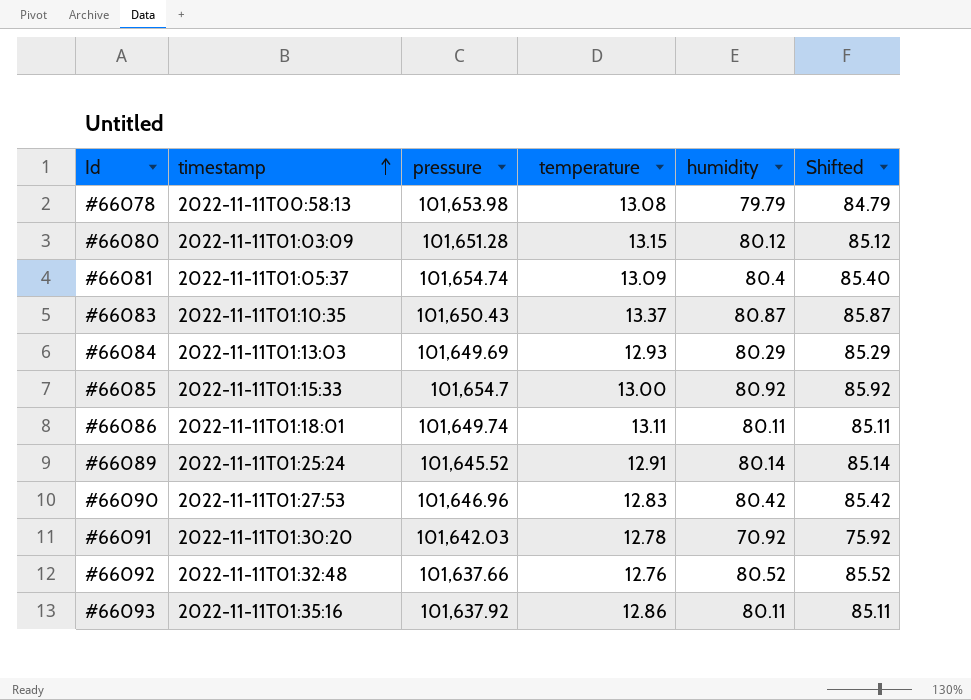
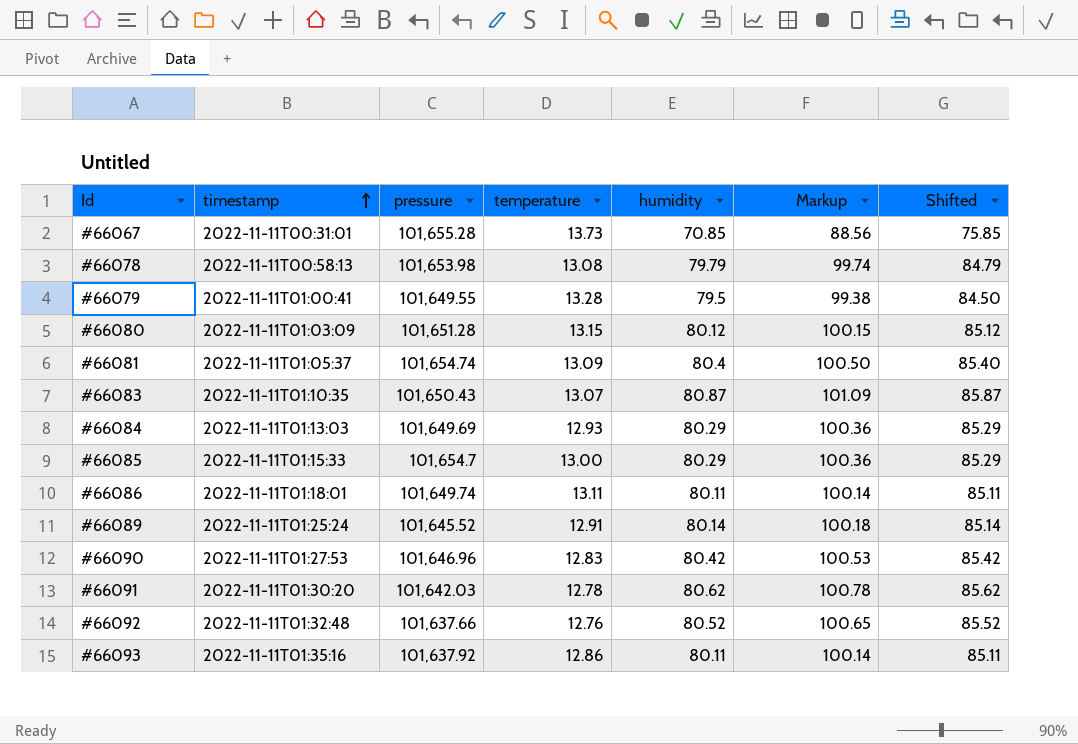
column Markup | formula: none -> [humidity] * 1.25
row #66067: none -> 2022-11-11T00:31:01 | 101,655.28 | 13.73 | 70.85 | 88.56 | 75.85
row #66079: none -> 2022-11-11T01:00:41 | 101,649.55 | 13.28 | 79.5 | 99.38 | 84.50
#66083 | temperature: 13.37 -> 13.07
#66085 | humidity: 80.92 -> 80.29
#66085 | Shifted: 85.92 -> 85.29
#66091 | humidity: 70.92 -> 80.62
#66091 | Shifted: 75.92 -> 85.62

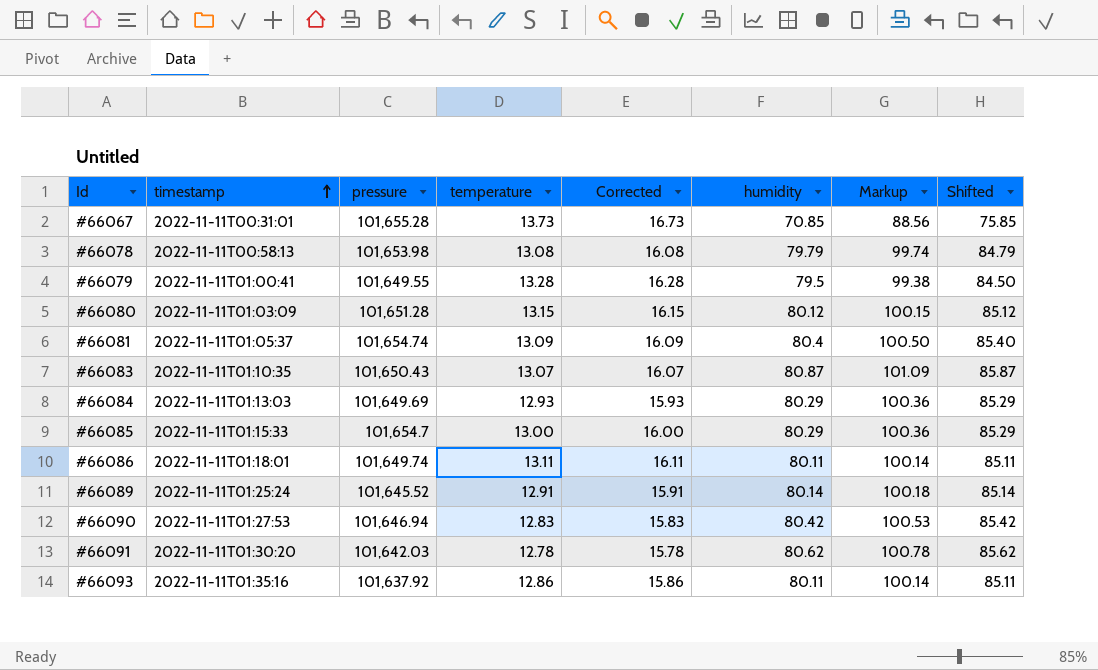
column Corrected | formula: none -> [temperature] + 3
row #66092: 2022-11-11T01:32:48 | 101,637.66 | 12.76 | 80.52 | 100.65 | 85.52 -> none
#66090 | pressure: 101,646.96 -> 101,646.94

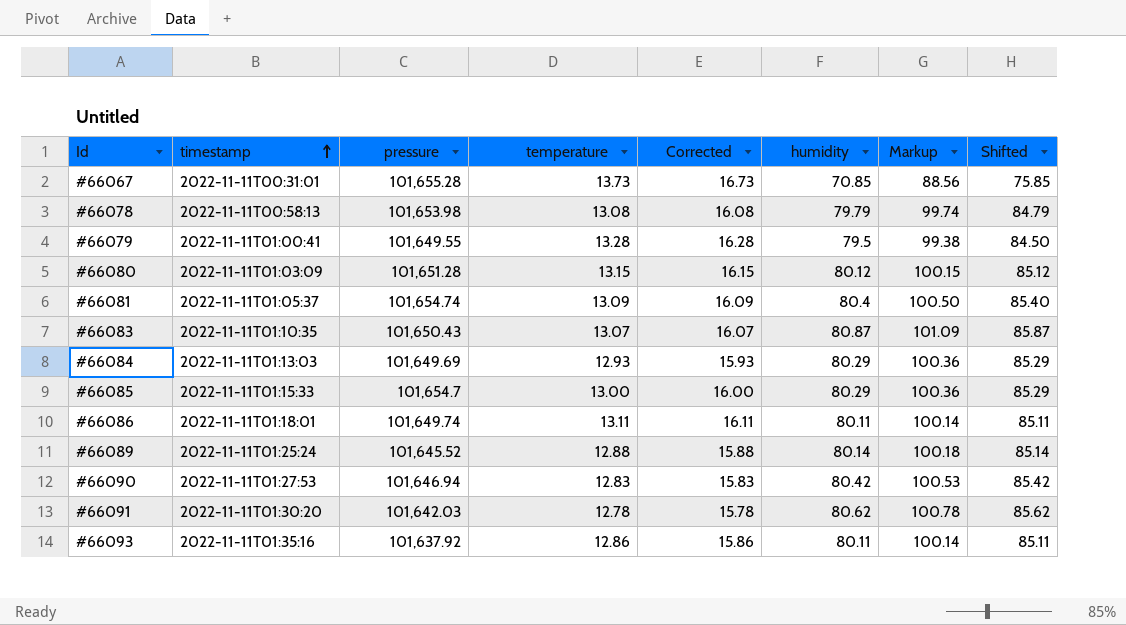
#66089 | temperature: 12.91 -> 12.88
#66089 | Corrected: 15.91 -> 15.88

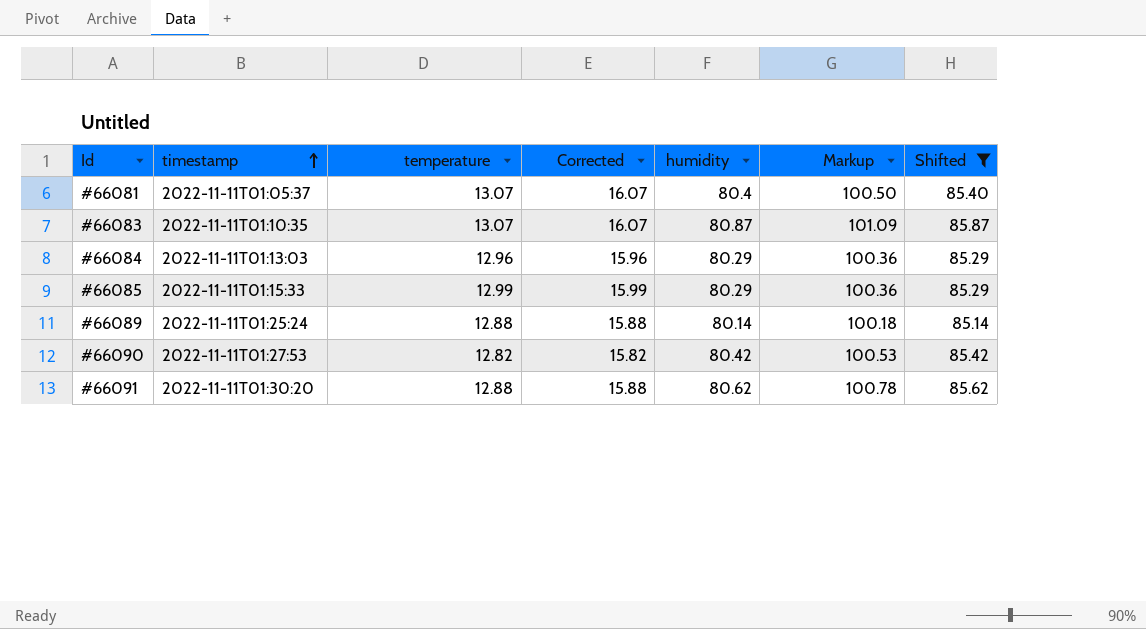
filter: none -> Shifted >= 85.14
column pressure | position: 3 -> none
#66081 | temperature: 13.09 -> 13.07
#66081 | Corrected: 16.09 -> 16.07
#66084 | temperature: 12.93 -> 12.96
#66084 | Corrected: 15.93 -> 15.96
#66085 | temperature: 13.00 -> 12.99
#66085 | Corrected: 16.00 -> 15.99
#66090 | temperature: 12.83 -> 12.82
#66090 | Corrected: 15.83 -> 15.82
#66091 | temperature: 12.78 -> 12.88
#66091 | Corrected: 15.78 -> 15.88

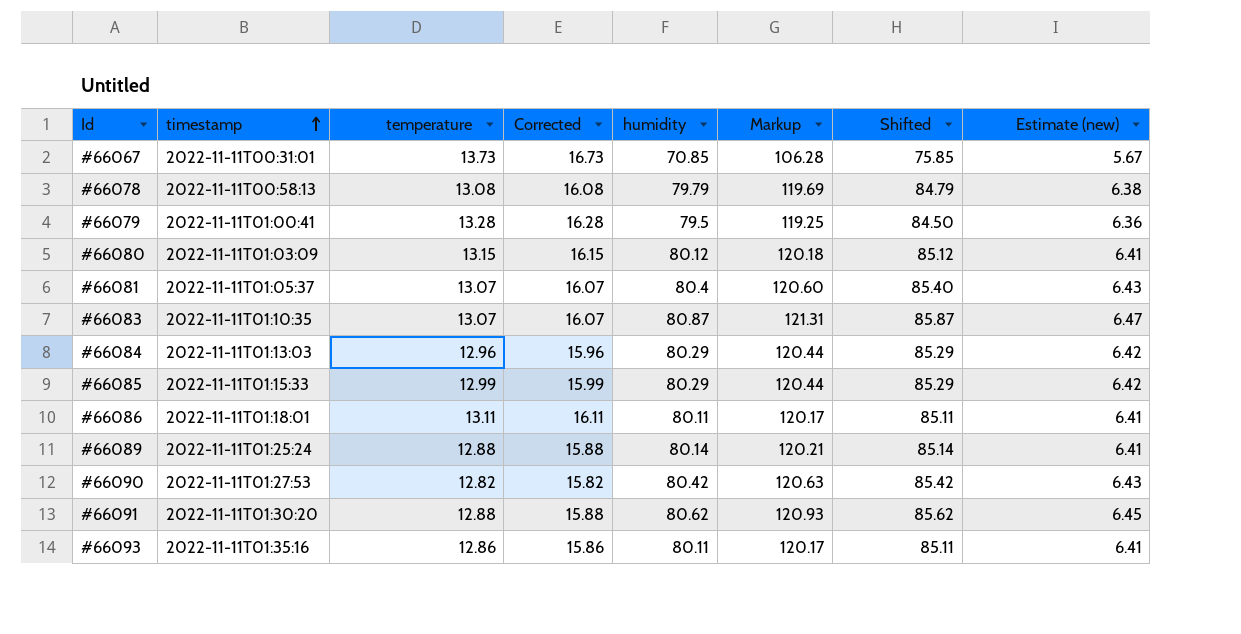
filter: Shifted >= 85.14 -> none
column Markup | formula: [humidity] * 1.25 -> [humidity] * 1.5
column Estimate (new) | formula: none -> [humidity] * 0.08

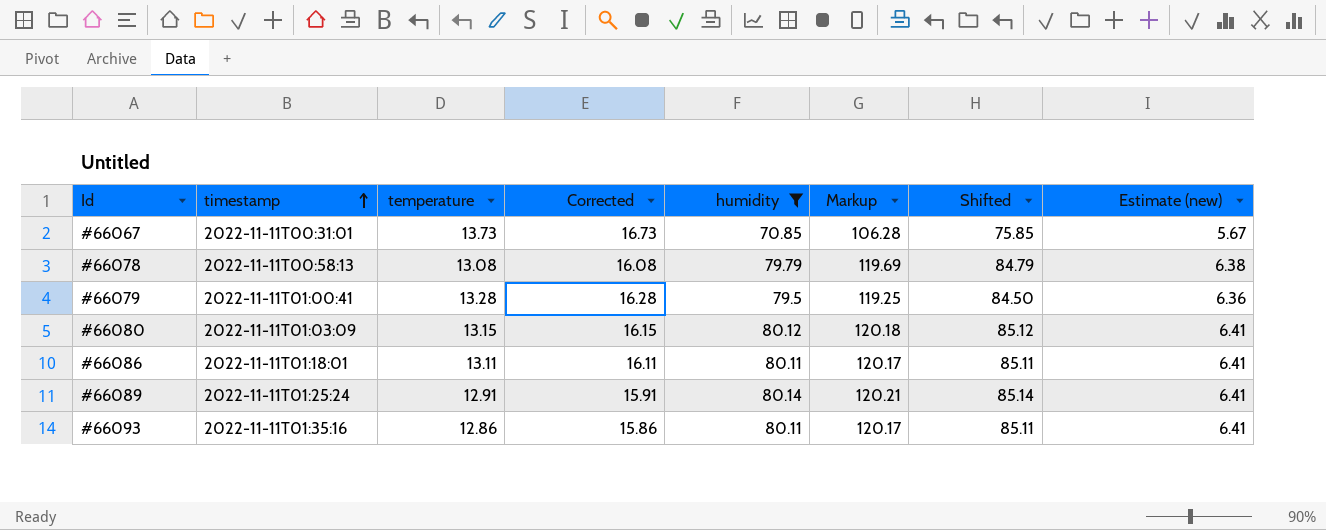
filter: none -> humidity <= 80.14
#66089 | temperature: 12.88 -> 12.91
#66089 | Corrected: 15.88 -> 15.91

